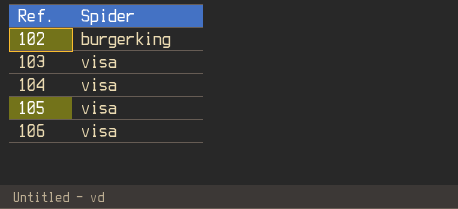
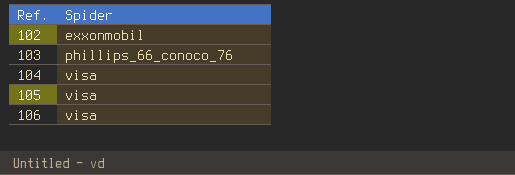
102 | Spider: burgerking -> exxonmobil
103 | Spider: visa -> phillips_66_conoco_76

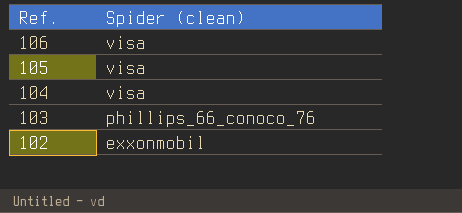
row order: Ref. ascending -> Ref. descending
column name: Spider -> Spider (clean)

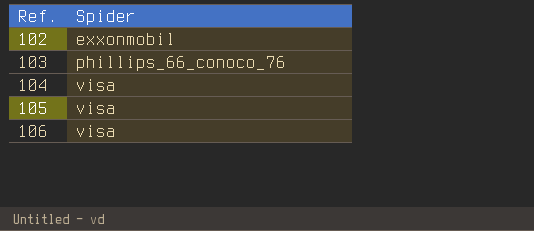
row order: Ref. descending -> Ref. ascending
column name: Spider (clean) -> Spider

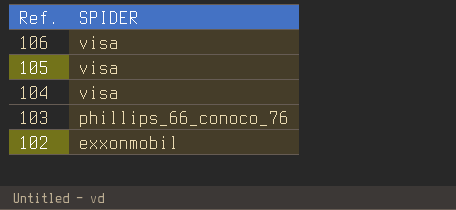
row order: Ref. ascending -> Ref. descending
column name: Spider -> SPIDER

